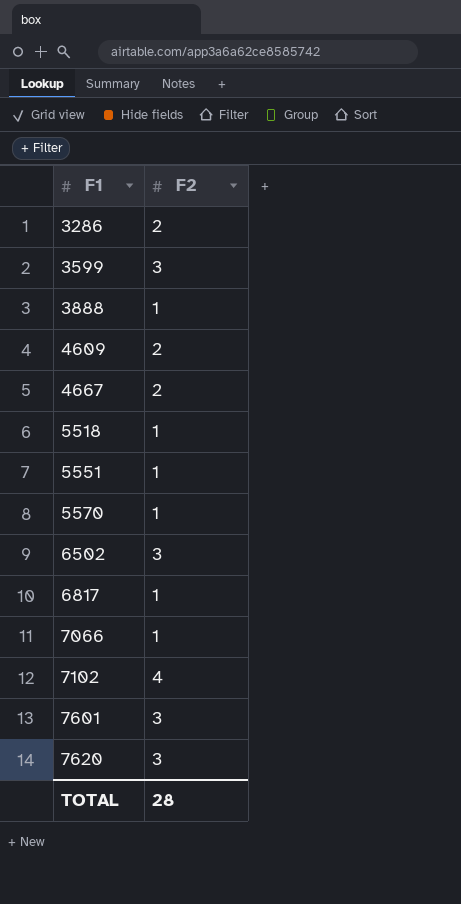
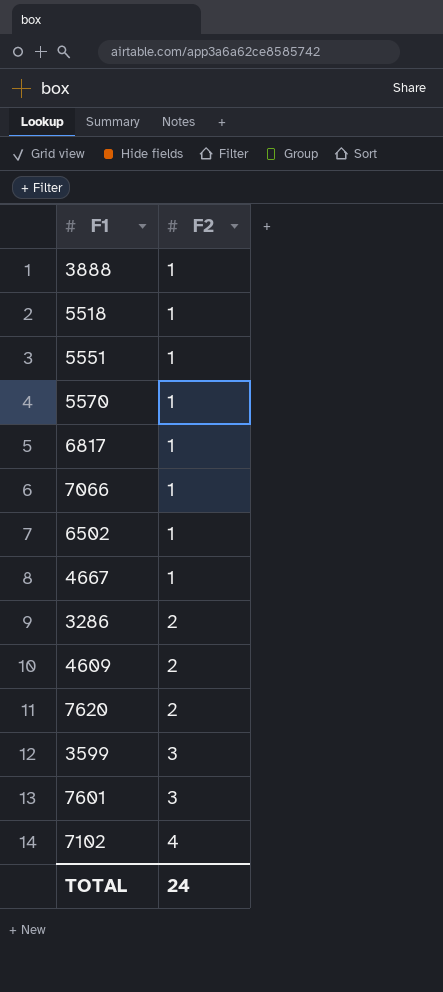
row order: F1 ascending -> F2 ascending
6502 | F2: 3 -> 1
4667 | F2: 2 -> 1
7620 | F2: 3 -> 2
TOTAL | F2: 28 -> 24

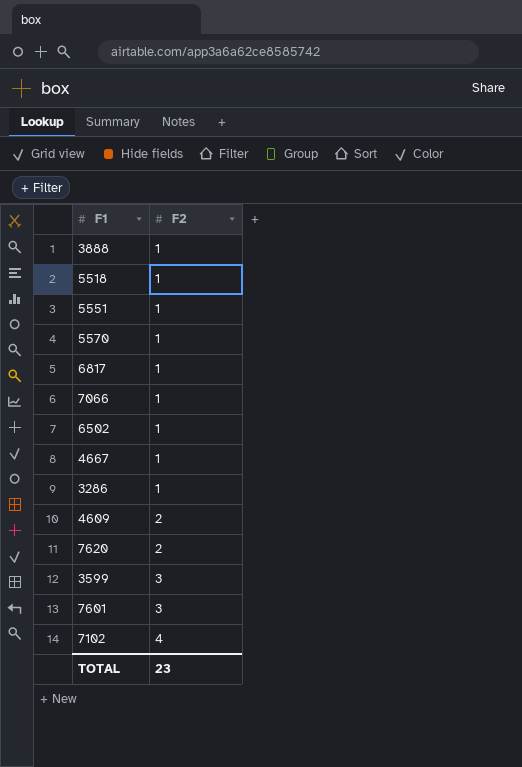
3286 | F2: 2 -> 1
TOTAL | F2: 24 -> 23

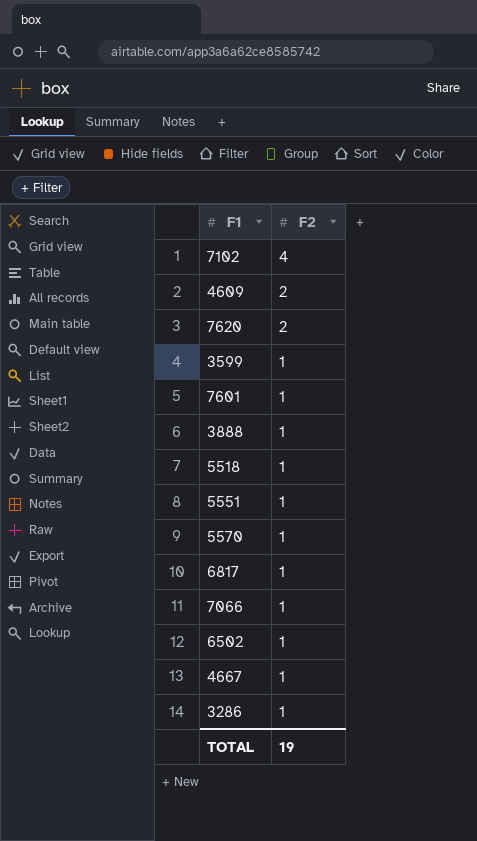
row order: F2 ascending -> F2 descending
3599 | F2: 3 -> 1
7601 | F2: 3 -> 1
TOTAL | F2: 23 -> 19

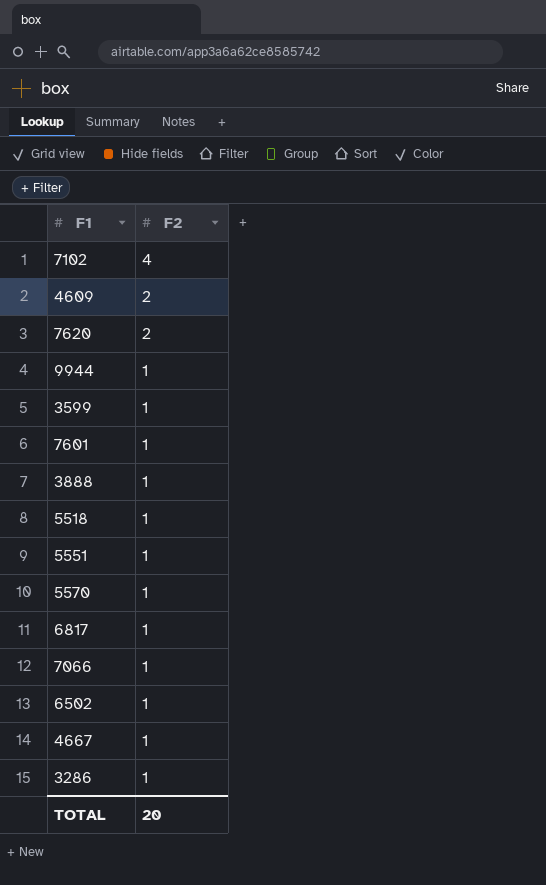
row 9944: none -> 1
TOTAL | F2: 19 -> 20

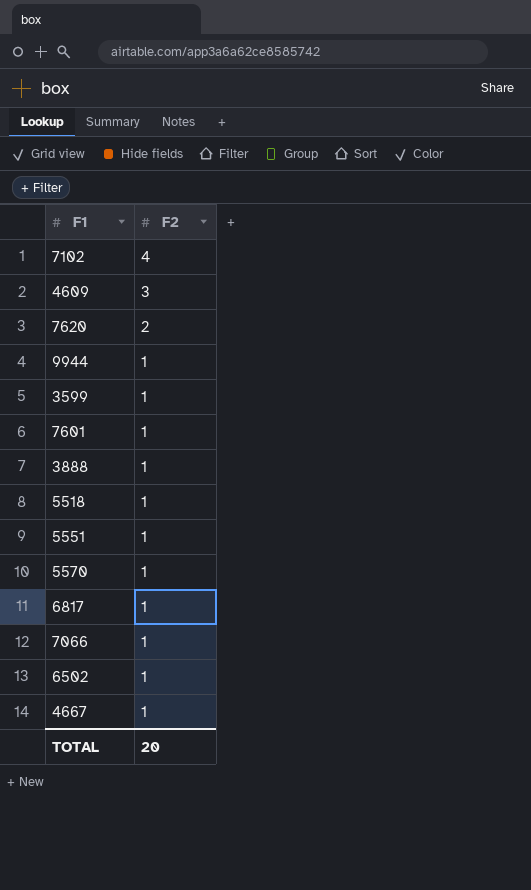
row 3286: 1 -> none
4609 | F2: 2 -> 3

